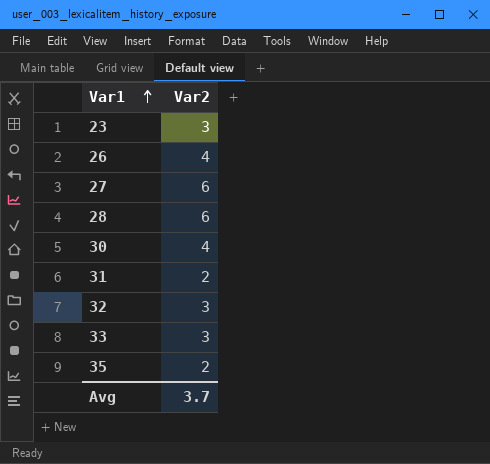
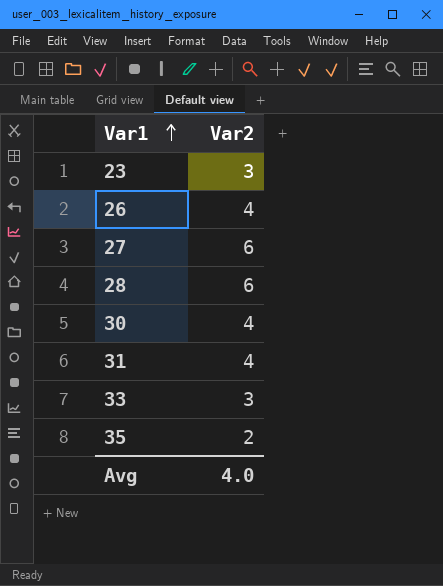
row 32: 3 -> none
31 | Var2: 2 -> 4
Avg | Var2: 3.7 -> 4.0

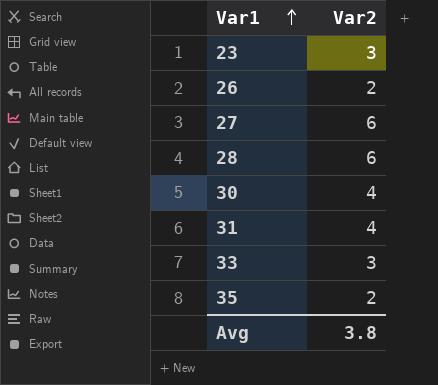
26 | Var2: 4 -> 2
Avg | Var2: 4.0 -> 3.8

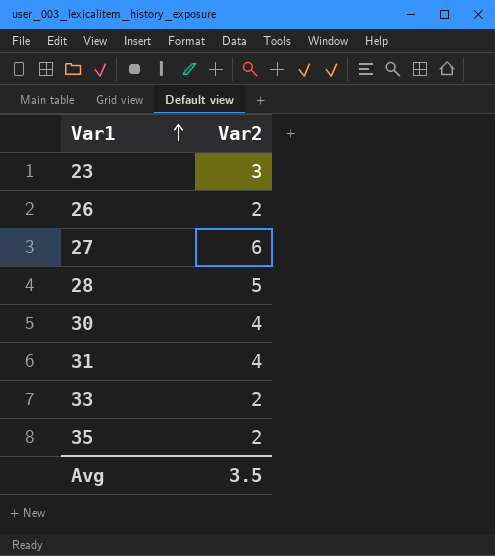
28 | Var2: 6 -> 5
33 | Var2: 3 -> 2
Avg | Var2: 3.8 -> 3.5

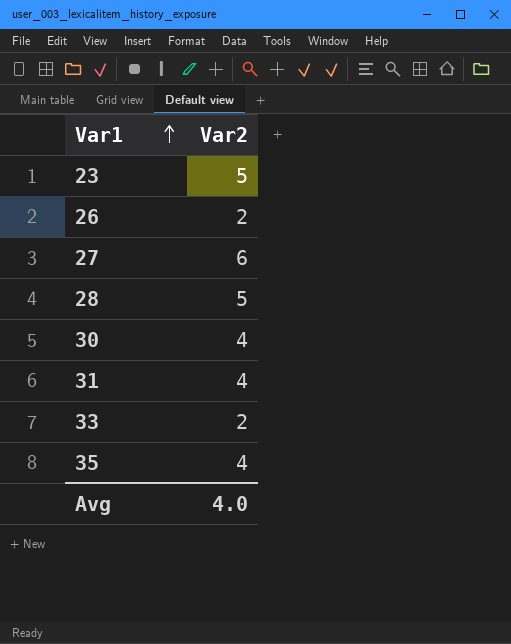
23 | Var2: 3 -> 5
35 | Var2: 2 -> 4
Avg | Var2: 3.5 -> 4.0

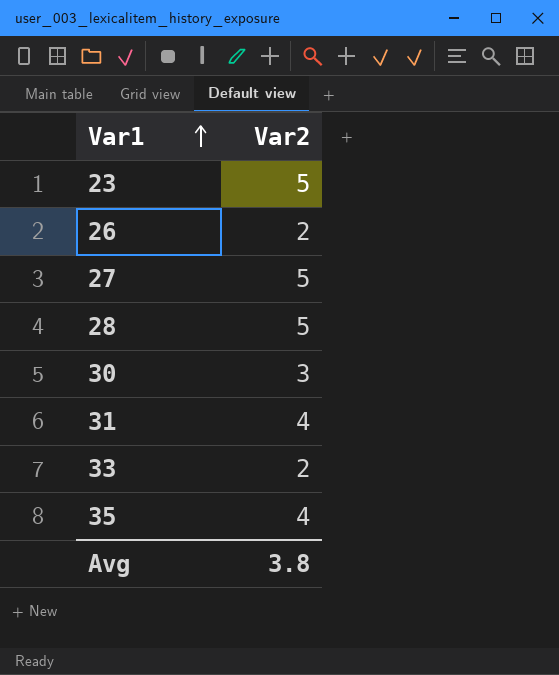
27 | Var2: 6 -> 5
30 | Var2: 4 -> 3
Avg | Var2: 4.0 -> 3.8

